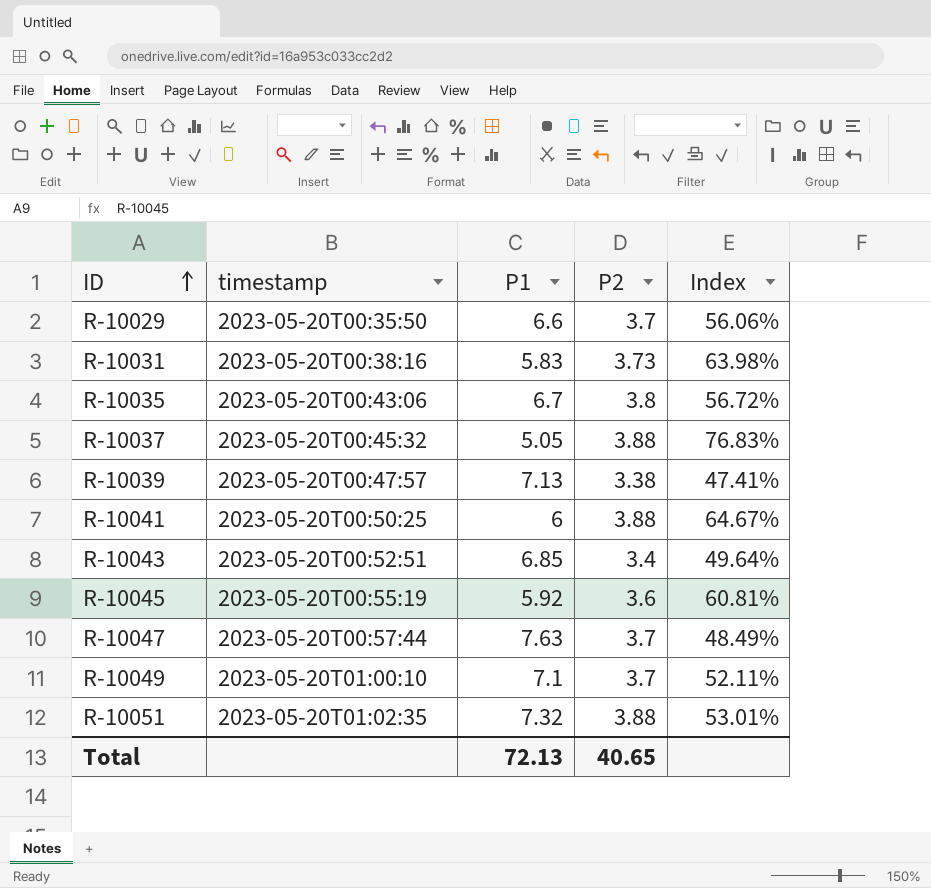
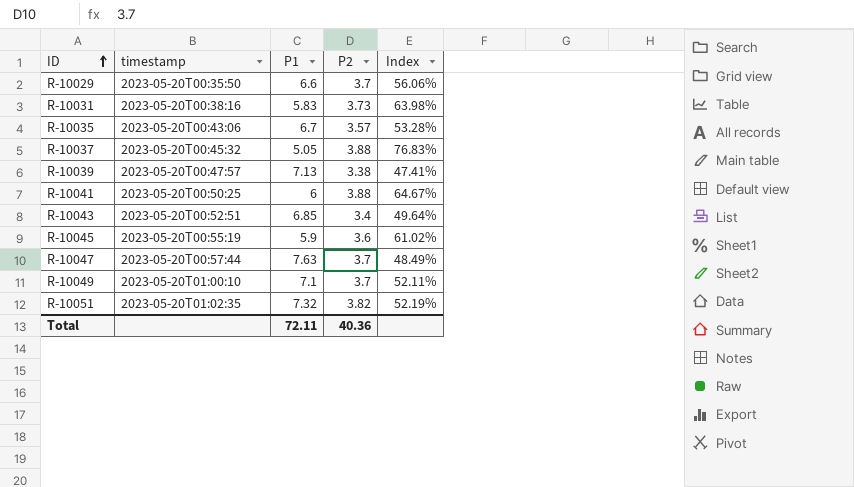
R-10035 | P2: 3.8 -> 3.57
R-10035 | Index: 56.72% -> 53.28%
R-10045 | P1: 5.92 -> 5.9
R-10045 | Index: 60.81% -> 61.02%
R-10051 | P2: 3.88 -> 3.82
R-10051 | Index: 53.01% -> 52.19%
Total | P1: 72.13 -> 72.11
Total | P2: 40.65 -> 40.36

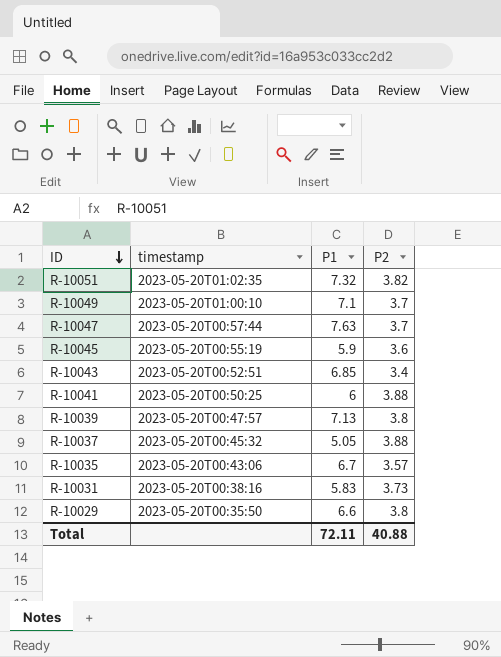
row order: ID ascending -> ID descending
column Index | formula: [P2] / [P1] -> none
R-10039 | P2: 3.38 -> 3.8
R-10029 | P2: 3.7 -> 3.8
Total | P2: 40.36 -> 40.88

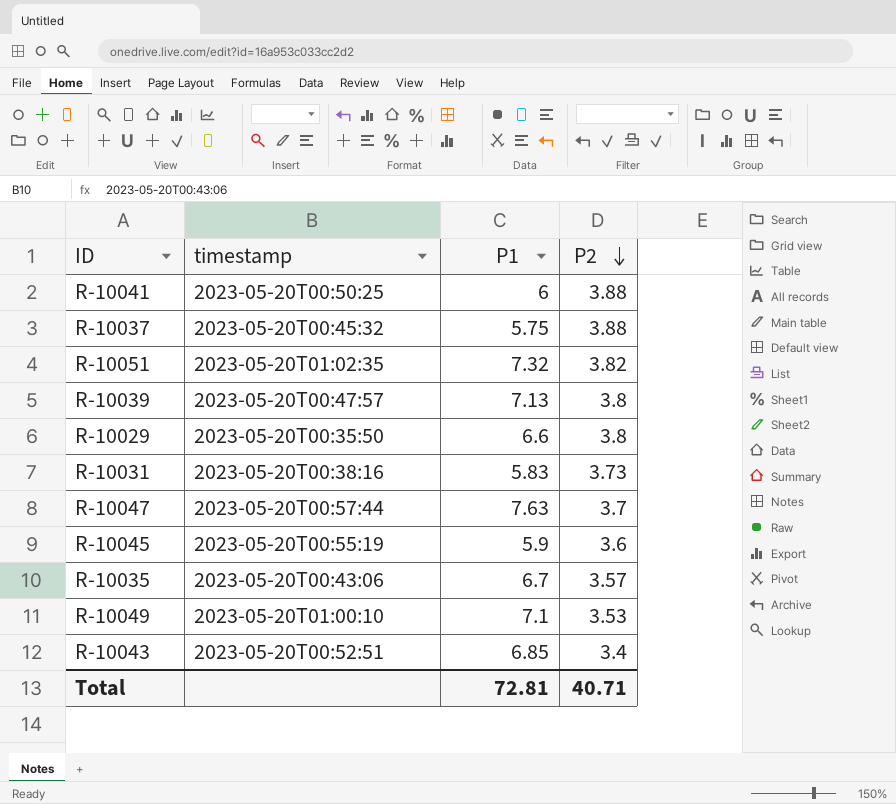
row order: ID descending -> P2 descending
R-10037 | P1: 5.05 -> 5.75
R-10049 | P2: 3.7 -> 3.53
Total | P1: 72.11 -> 72.81
Total | P2: 40.88 -> 40.71

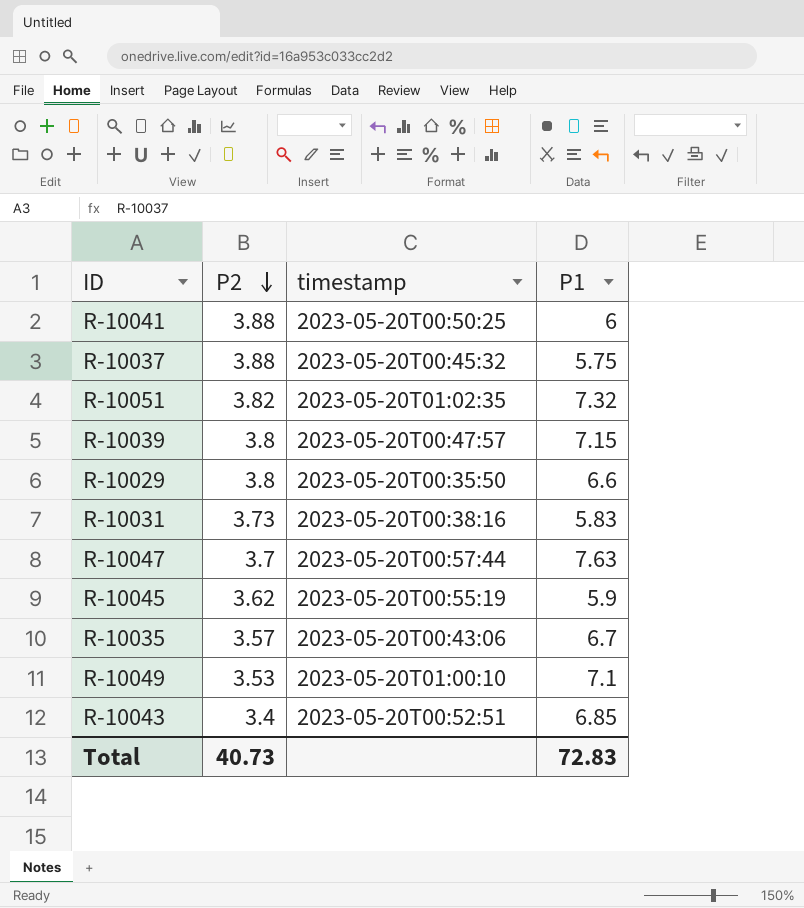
column P2 | position: 4 -> 2
R-10039 | P1: 7.13 -> 7.15
R-10045 | P2: 3.6 -> 3.62
Total | P2: 40.71 -> 40.73
Total | P1: 72.81 -> 72.83

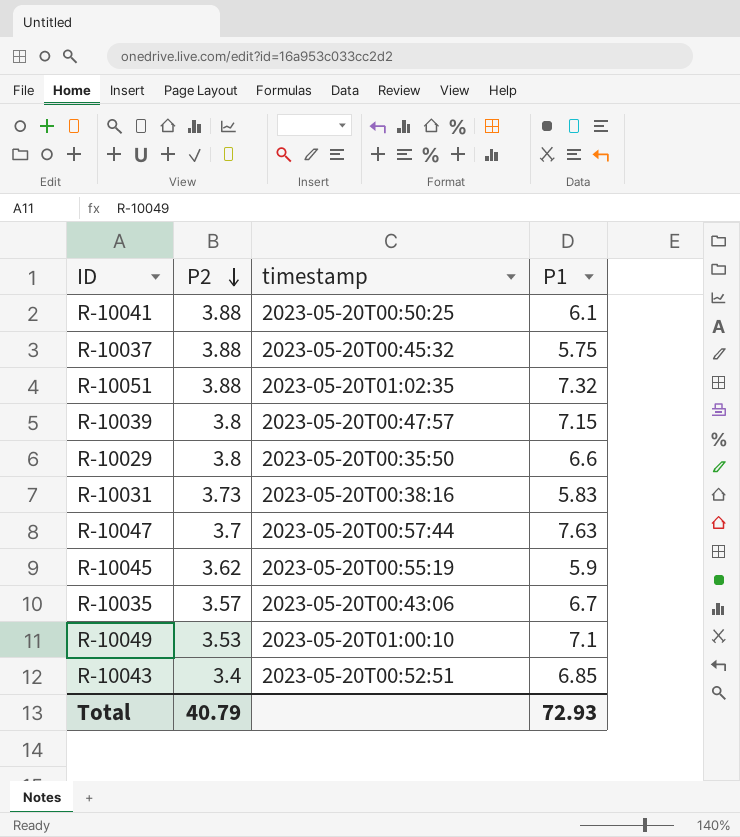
R-10041 | P1: 6 -> 6.1
R-10051 | P2: 3.82 -> 3.88
Total | P2: 40.73 -> 40.79
Total | P1: 72.83 -> 72.93

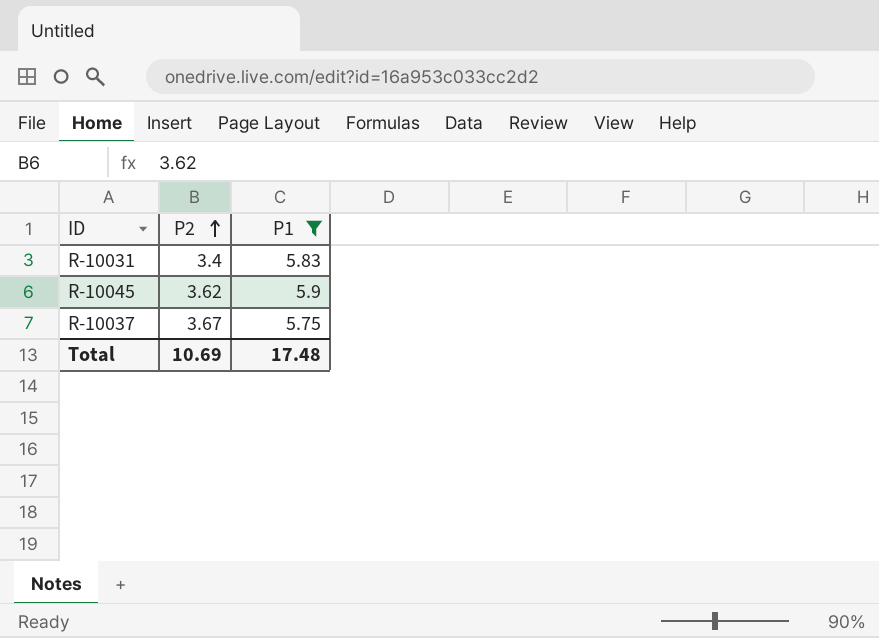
filter: none -> P1 <= 5.9
row order: P2 descending -> P2 ascending
column timestamp | position: 3 -> none
R-10031 | P2: 3.73 -> 3.4
R-10037 | P2: 3.88 -> 3.67
Total | P2: 40.79 -> 10.69
Total | P1: 72.93 -> 17.48

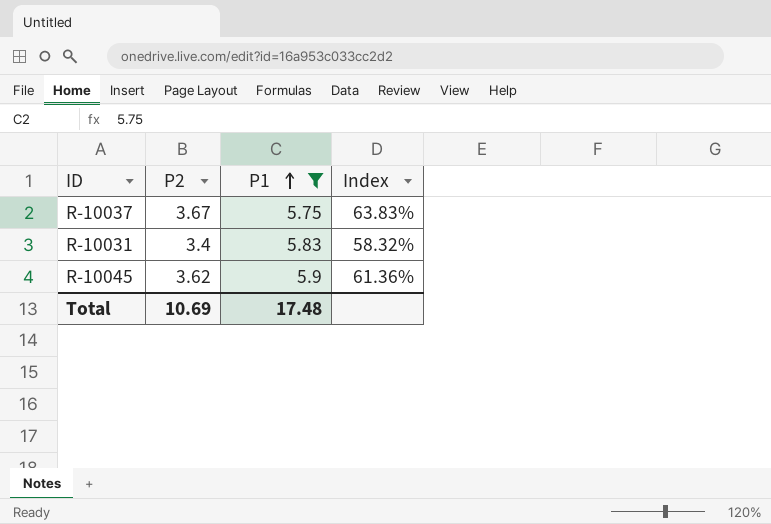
row order: P2 ascending -> P1 ascending
column Index | formula: none -> [P2] / [P1]

